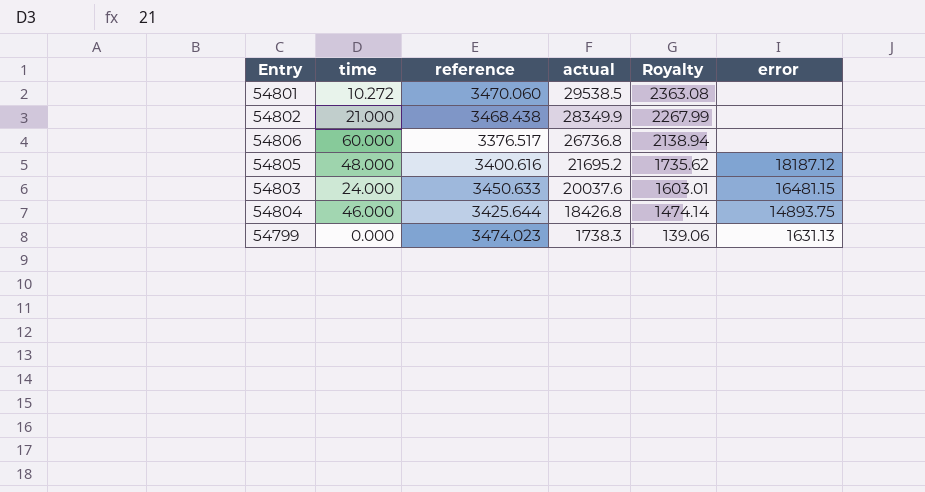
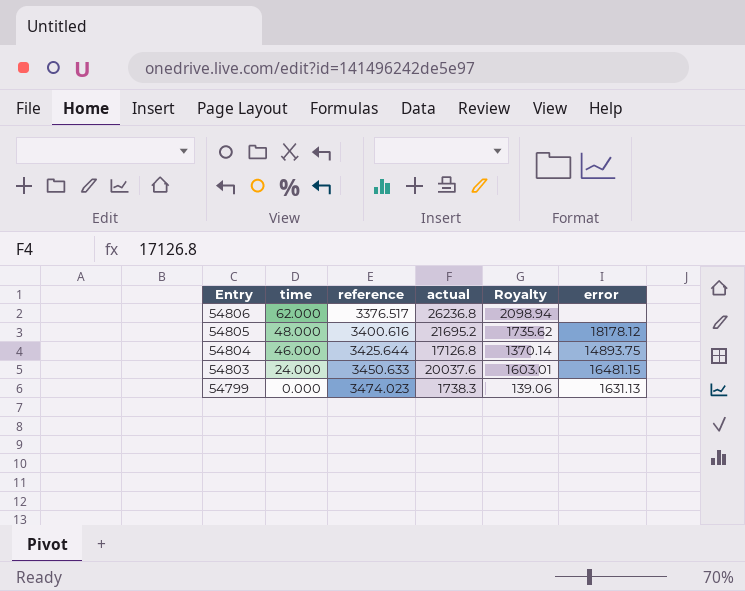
row order: actual descending -> Entry descending
row 54801: 10.272 | 3470.060 | 29538.5 | 2363.08 | none -> none
row 54802: 21.000 | 3468.438 | 28349.9 | 2267.99 | none -> none
54806 | time: 60.000 -> 62.000
54806 | actual: 26736.8 -> 26236.8
54806 | Royalty: 2138.94 -> 2098.94
54805 | error: 18187.12 -> 18178.12
54804 | actual: 18426.8 -> 17126.8
54804 | Royalty: 1474.14 -> 1370.14

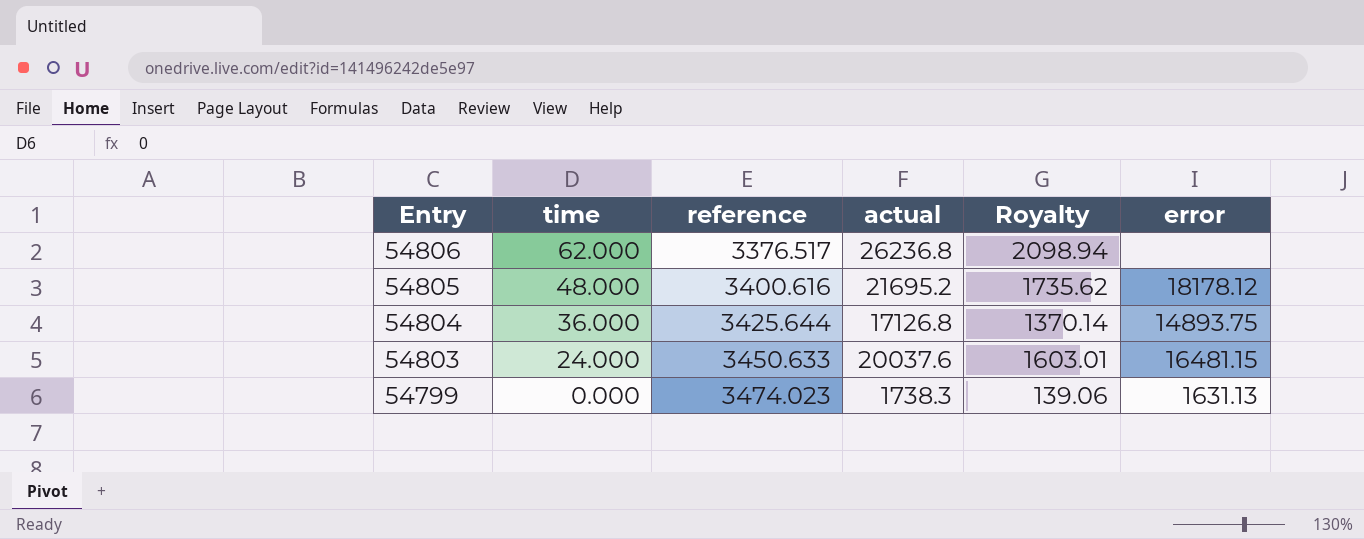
54804 | time: 46.000 -> 36.000

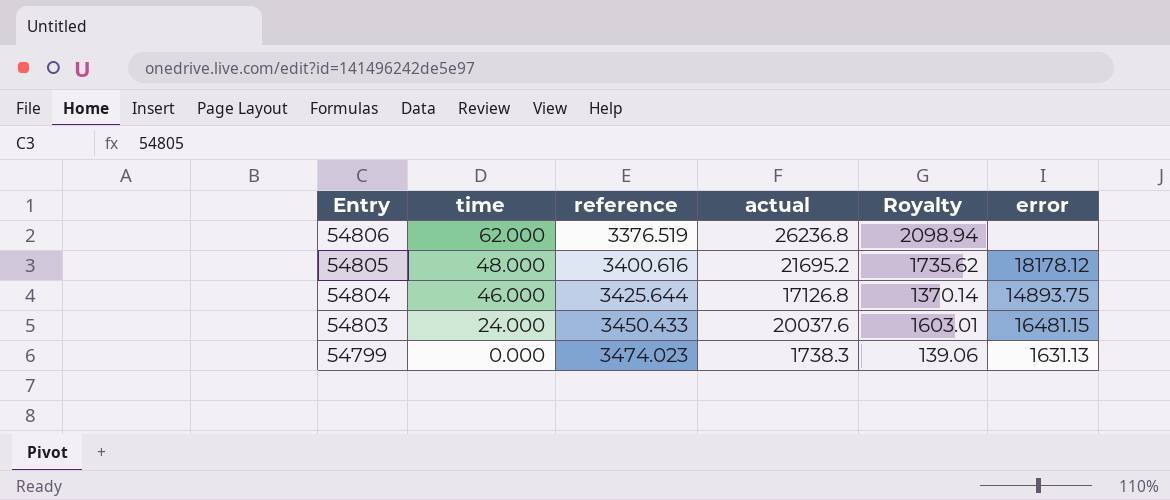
54806 | reference: 3376.517 -> 3376.519
54804 | time: 36.000 -> 46.000
54803 | reference: 3450.633 -> 3450.433

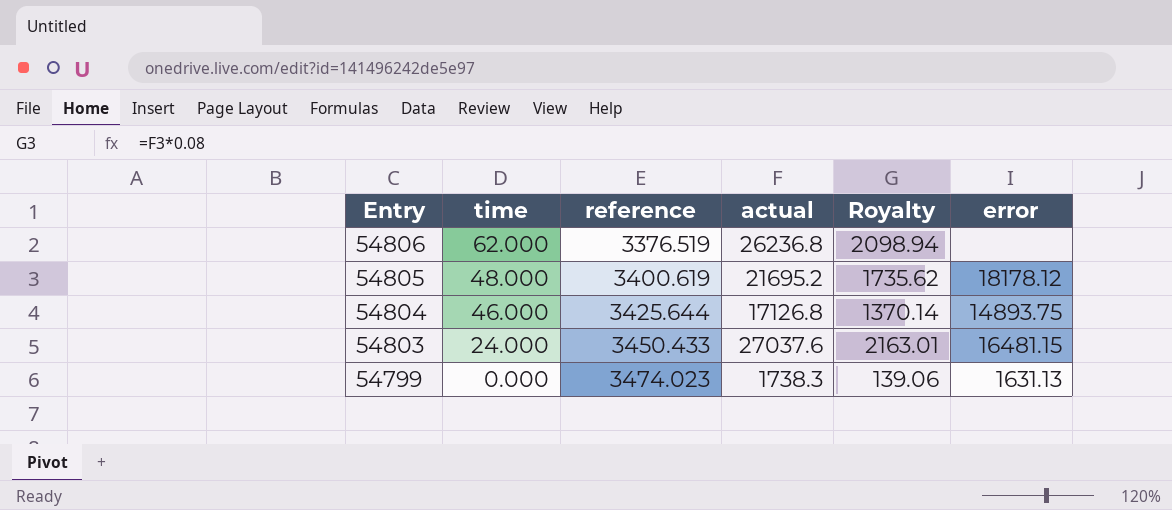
54805 | reference: 3400.616 -> 3400.619
54803 | actual: 20037.6 -> 27037.6
54803 | Royalty: 1603.01 -> 2163.01

